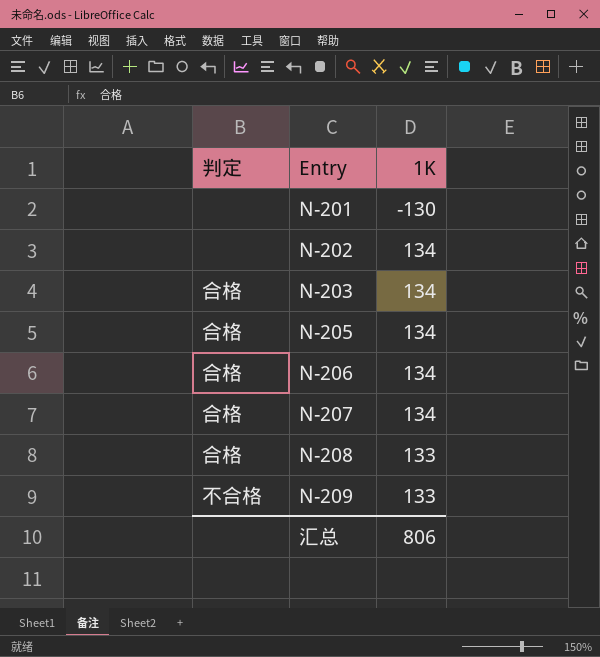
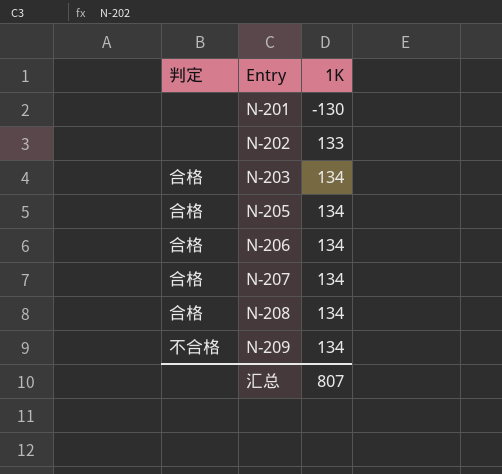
N-202 | 1K: 134 -> 133
N-208 | 1K: 133 -> 134
N-209 | 1K: 133 -> 134
汇总 | 1K: 806 -> 807

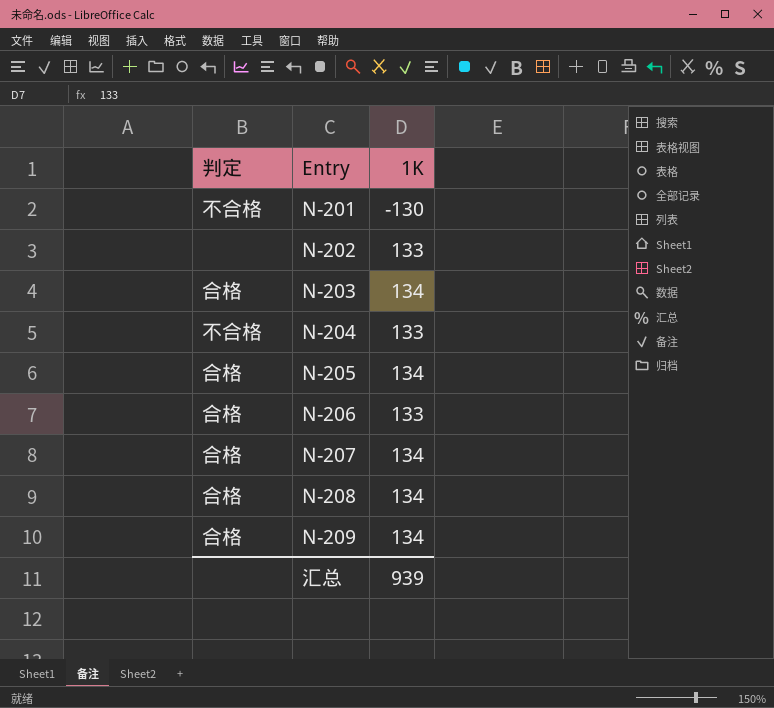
N-201 | 判定: none -> 不合格
row N-204: none -> 不合格 | 133
N-206 | 1K: 134 -> 133
N-209 | 判定: 不合格 -> 合格
汇总 | 1K: 807 -> 939

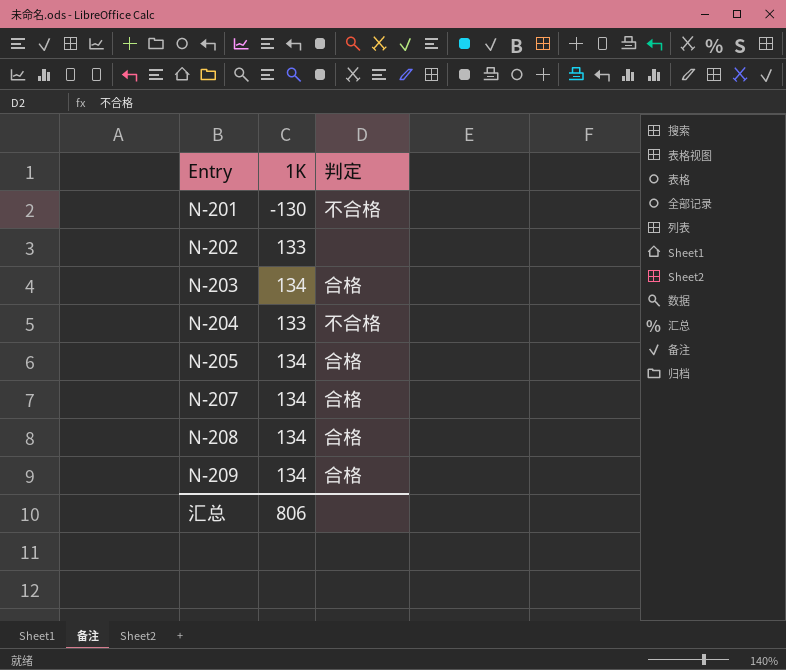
column 判定 | position: 1 -> 3
row N-206: 合格 | 133 -> none
汇总 | 1K: 939 -> 806

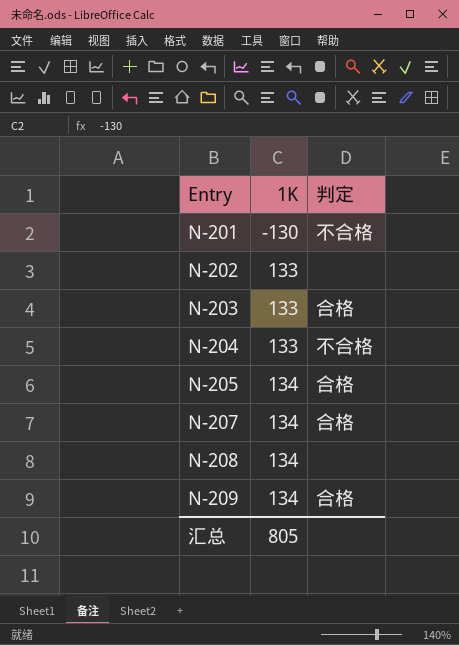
N-203 | 1K: 134 -> 133
N-208 | 判定: 合格 -> none
汇总 | 1K: 806 -> 805

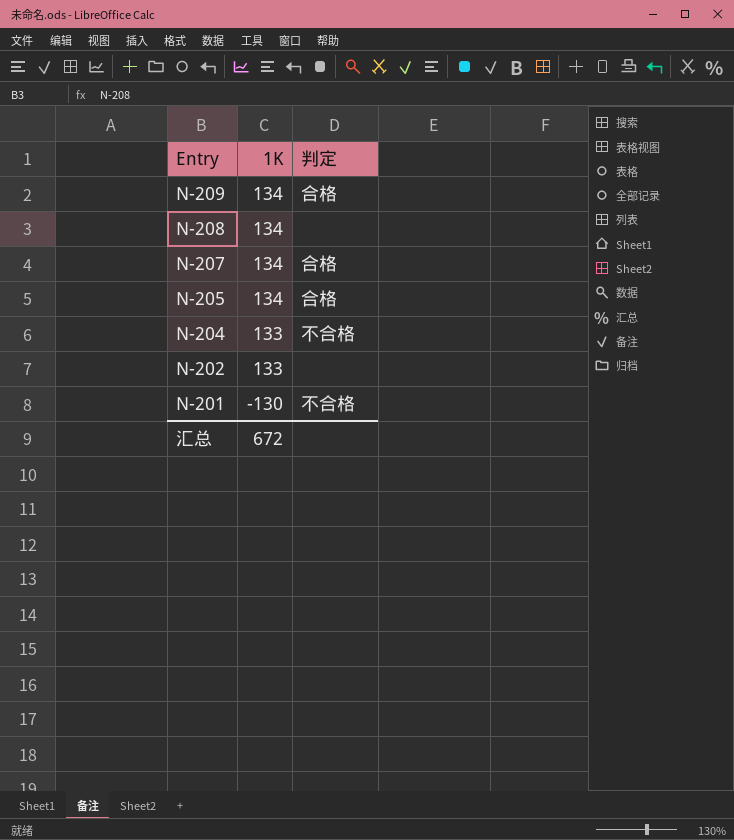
row order: Entry ascending -> Entry descending
row N-203: 133 | 合格 -> none
汇总 | 1K: 805 -> 672

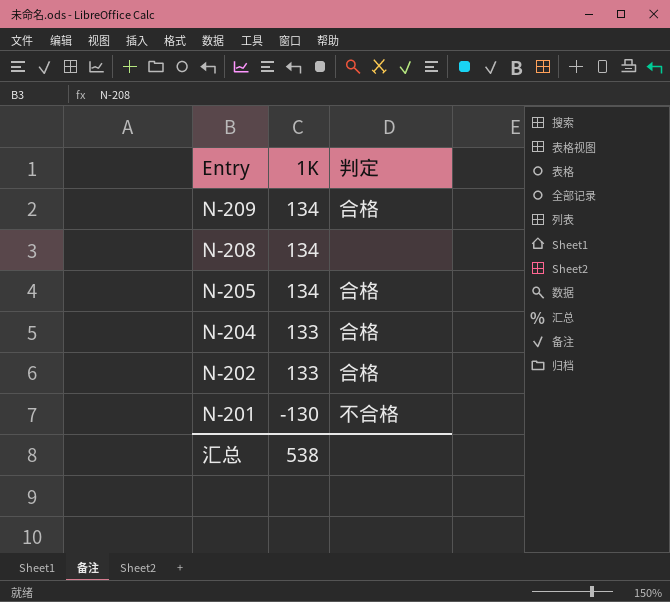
row N-207: 134 | 合格 -> none
N-204 | 判定: 不合格 -> 合格
N-202 | 判定: none -> 合格
汇总 | 1K: 672 -> 538

